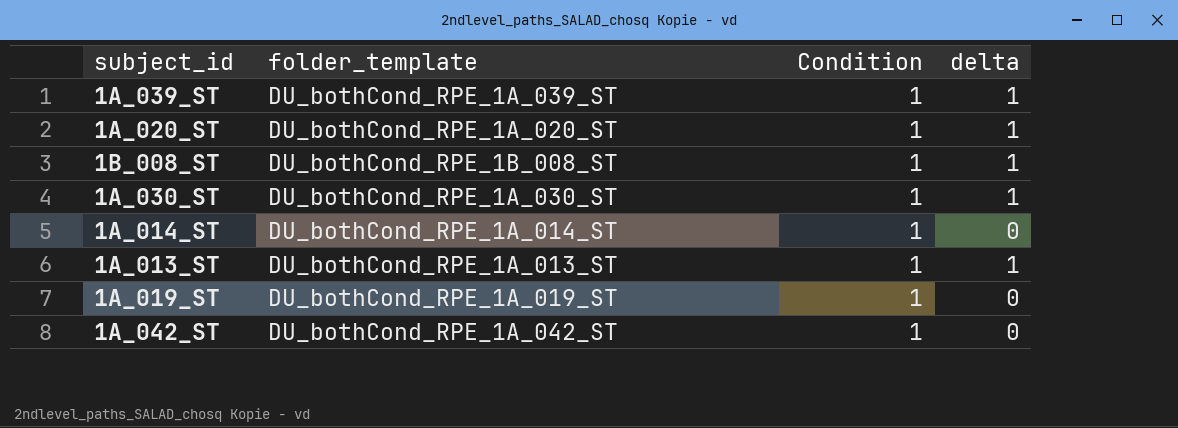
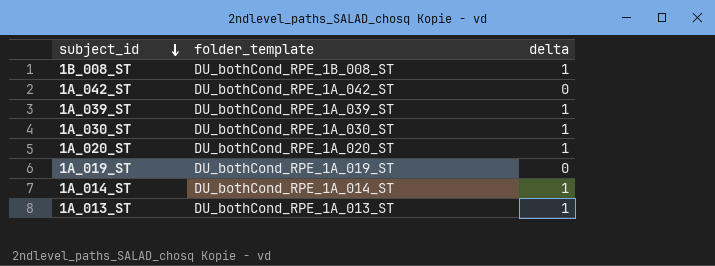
row order: none -> subject_id descending
column Condition | position: 3 -> none
1A_014_ST | delta: 0 -> 1

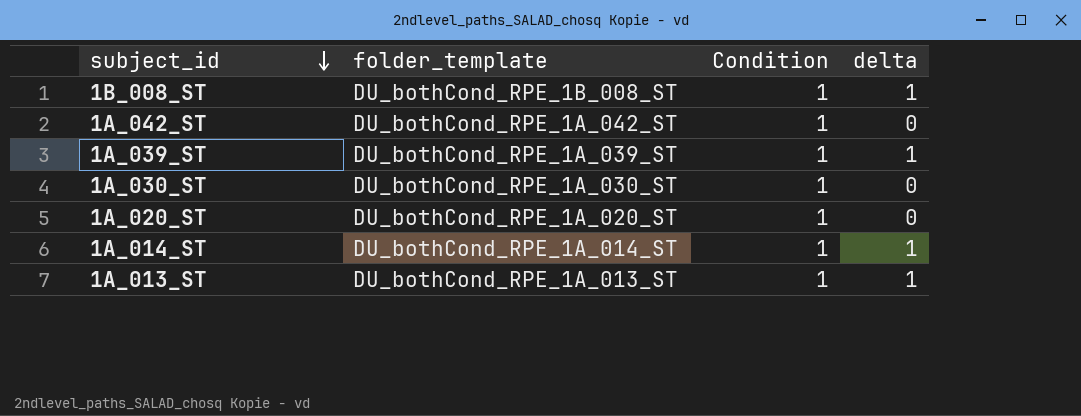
column Condition | position: none -> 3
row 1A_019_ST: DU_bothCond_RPE_1A_019_ST | 0 -> none
1A_030_ST | delta: 1 -> 0
1A_020_ST | delta: 1 -> 0

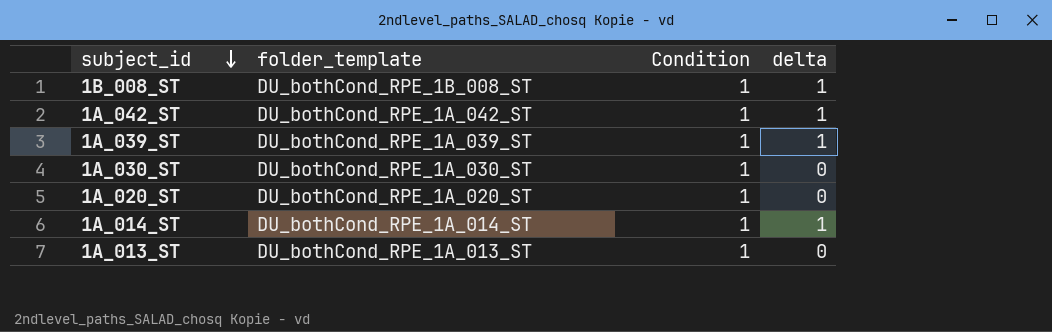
1A_042_ST | delta: 0 -> 1
1A_013_ST | delta: 1 -> 0

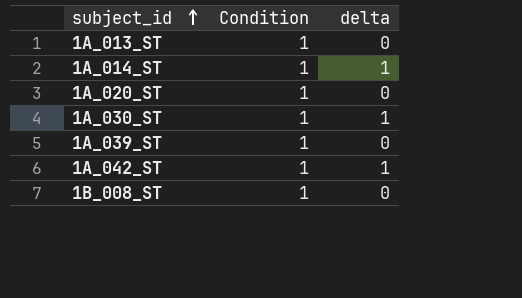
row order: subject_id descending -> subject_id ascending
column folder_template | position: 2 -> none
1A_030_ST | delta: 0 -> 1
1A_039_ST | delta: 1 -> 0
1B_008_ST | delta: 1 -> 0

